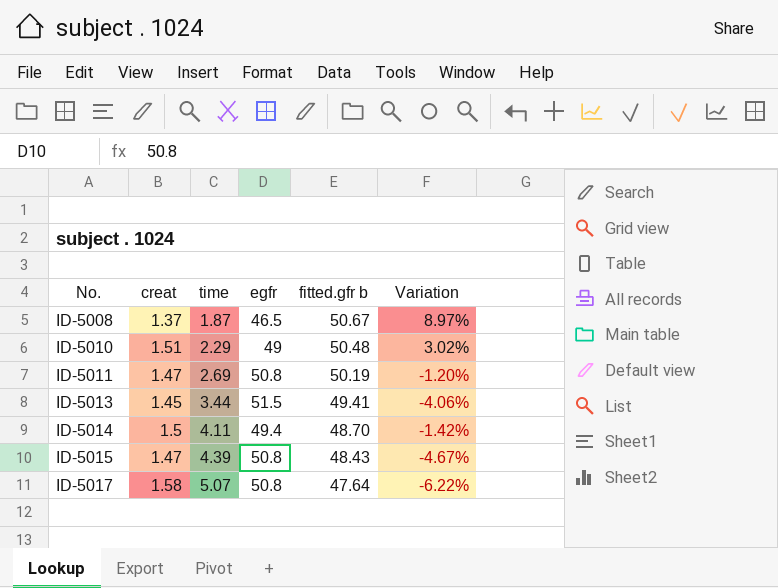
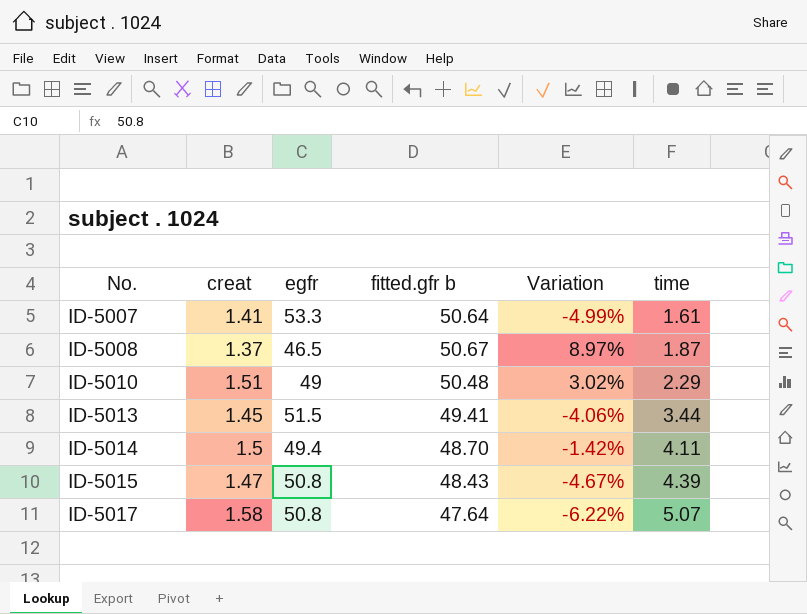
column time | position: 3 -> 6
row ID-5011: 1.47 | 2.69 | 50.8 | 50.19 | -1.20% -> none
row ID-5007: none -> 1.41 | 53.3 | 50.64 | -4.99% | 1.61

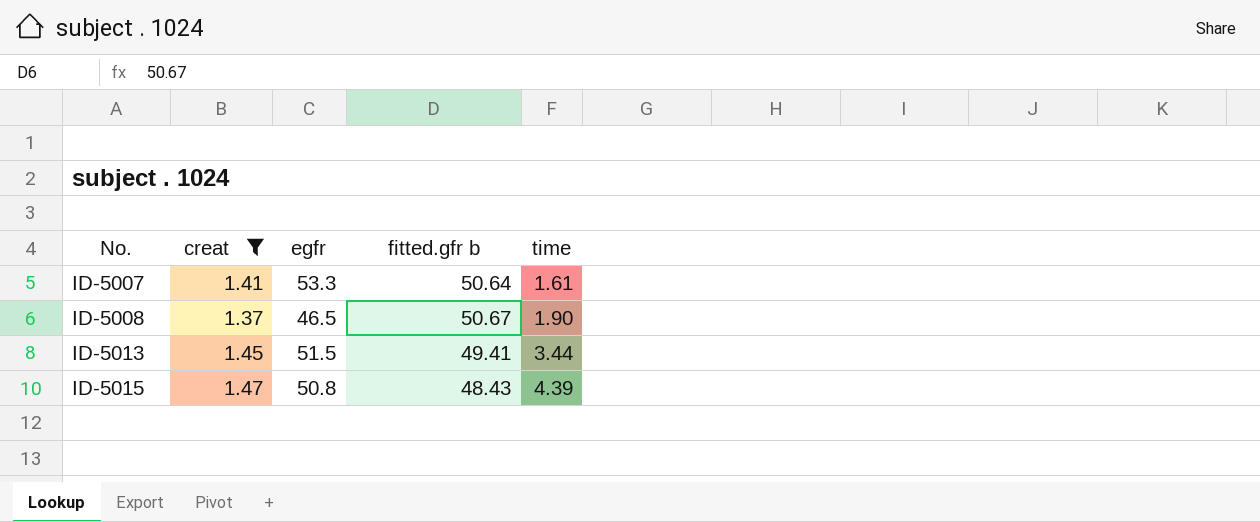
filter: none -> creat <= 1.47
column Variation | formula: ([fitted.gfr b] - [egfr]) / [egfr] -> none
ID-5008 | time: 1.87 -> 1.90

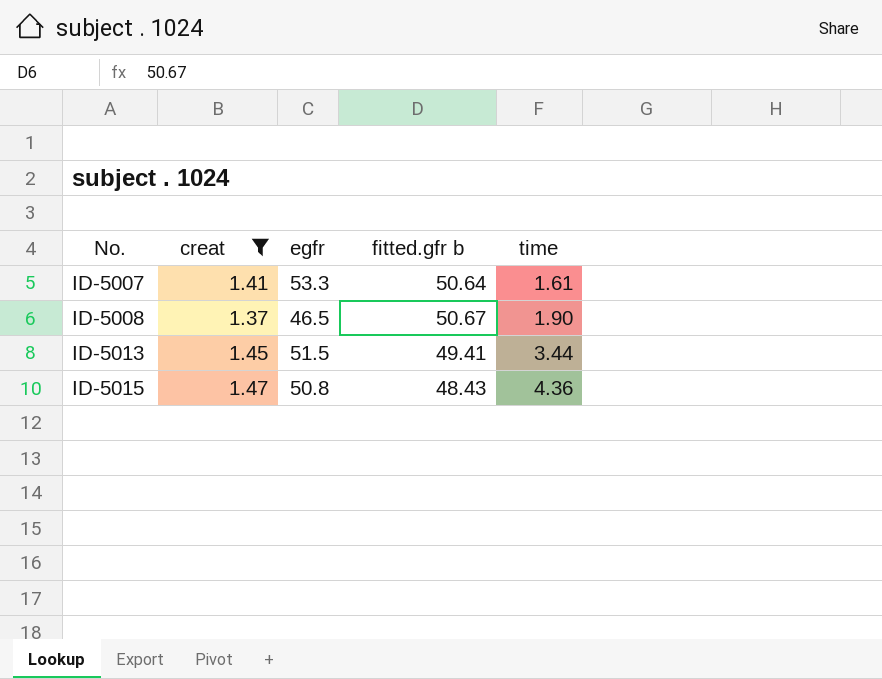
ID-5015 | time: 4.39 -> 4.36

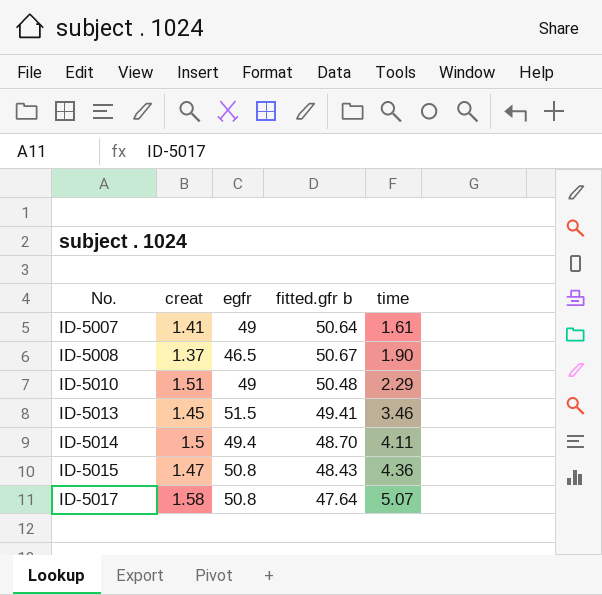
filter: creat <= 1.47 -> none
ID-5007 | egfr: 53.3 -> 49
ID-5013 | time: 3.44 -> 3.46

